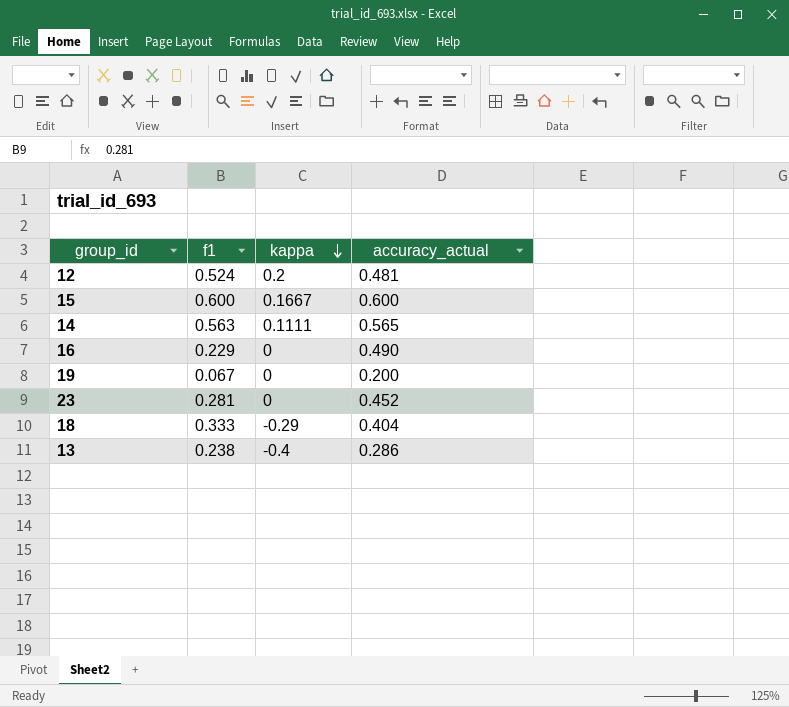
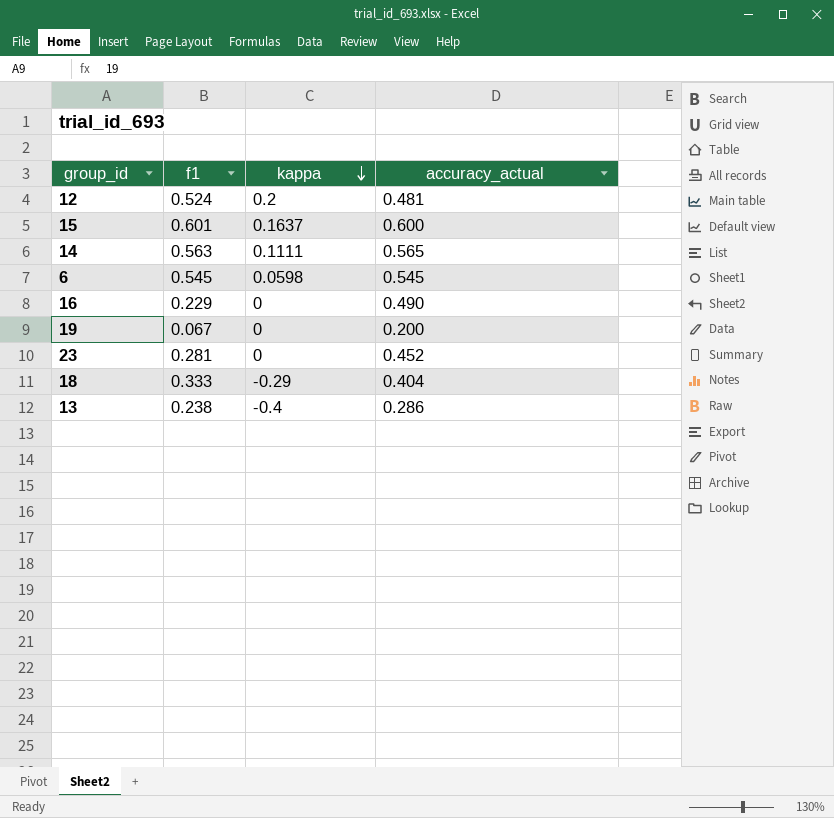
15 | f1: 0.600 -> 0.601
15 | kappa: 0.1667 -> 0.1637
row 6: none -> 0.545 | 0.0598 | 0.545

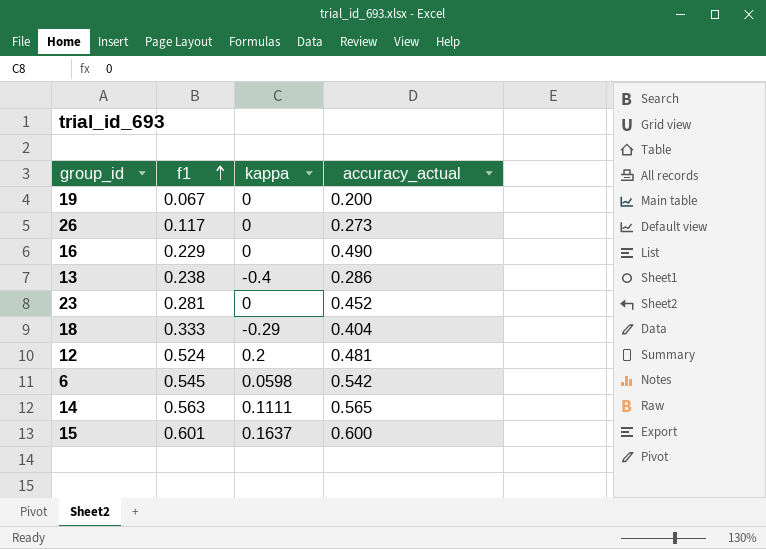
row order: kappa descending -> f1 ascending
row 26: none -> 0.117 | 0 | 0.273
6 | accuracy_actual: 0.545 -> 0.542

